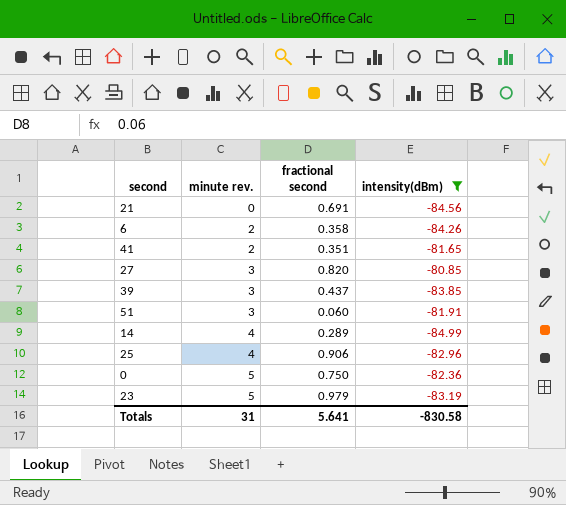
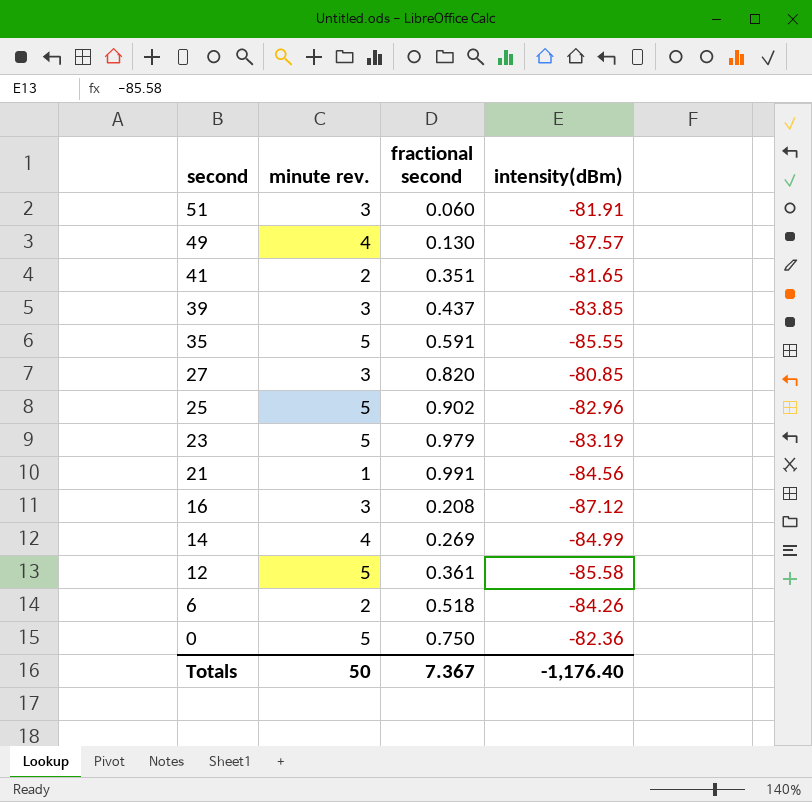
filter: intensity(dBm) >= -84.99 -> none
row order: minute rev. ascending -> second descending
25 | minute rev.: 4 -> 5
25 | fractional second: 0.906 -> 0.902
21 | minute rev.: 0 -> 1
21 | fractional second: 0.691 -> 0.991
14 | fractional second: 0.289 -> 0.269
6 | fractional second: 0.358 -> 0.518
Totals | minute rev.: 31 -> 50
Totals | fractional second: 5.641 -> 7.367
Totals | intensity(dBm): -830.58 -> -1,176.40

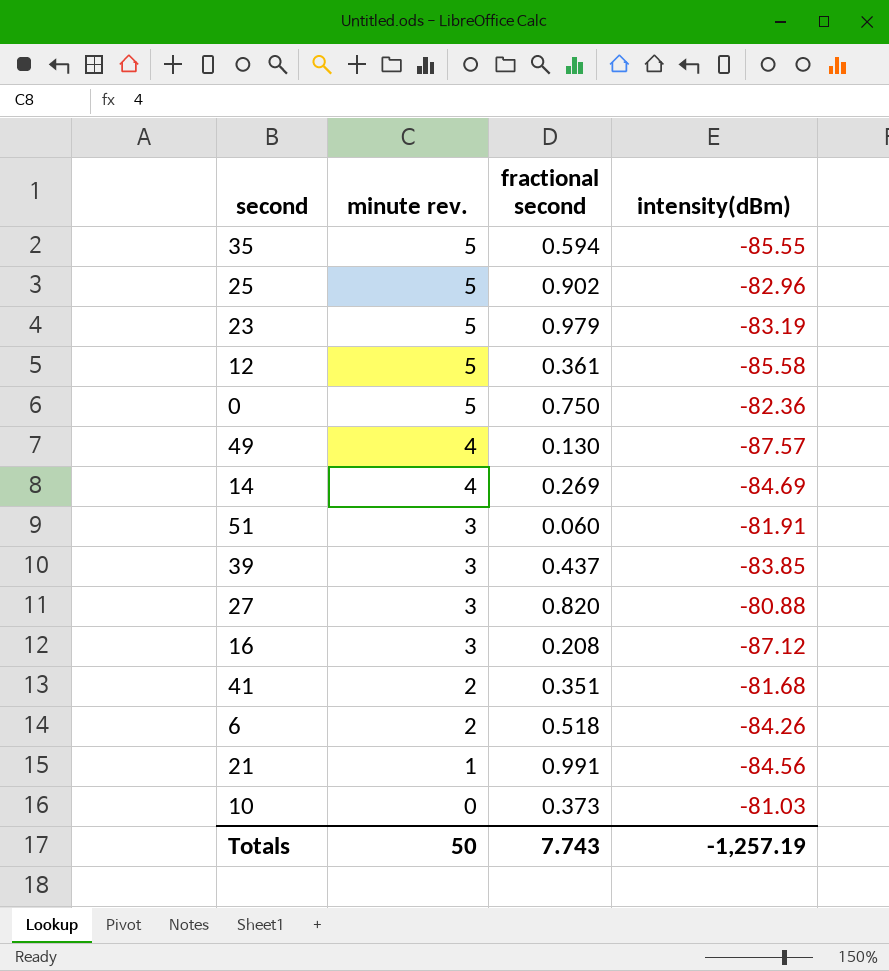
row order: second descending -> minute rev. descending
35 | fractional second: 0.591 -> 0.594
14 | intensity(dBm): -84.99 -> -84.69
27 | intensity(dBm): -80.85 -> -80.88
41 | intensity(dBm): -81.65 -> -81.68
row 10: none -> 0 | 0.373 | -81.03
Totals | fractional second: 7.367 -> 7.743
Totals | intensity(dBm): -1,176.40 -> -1,257.19

